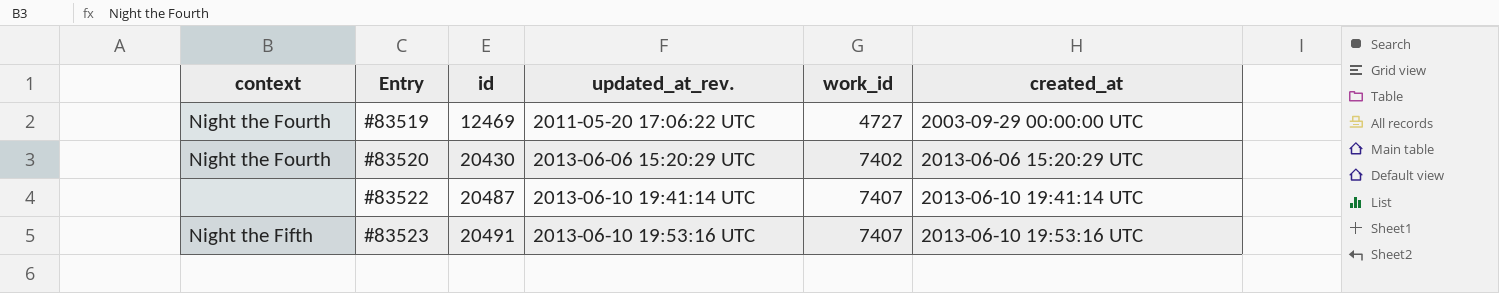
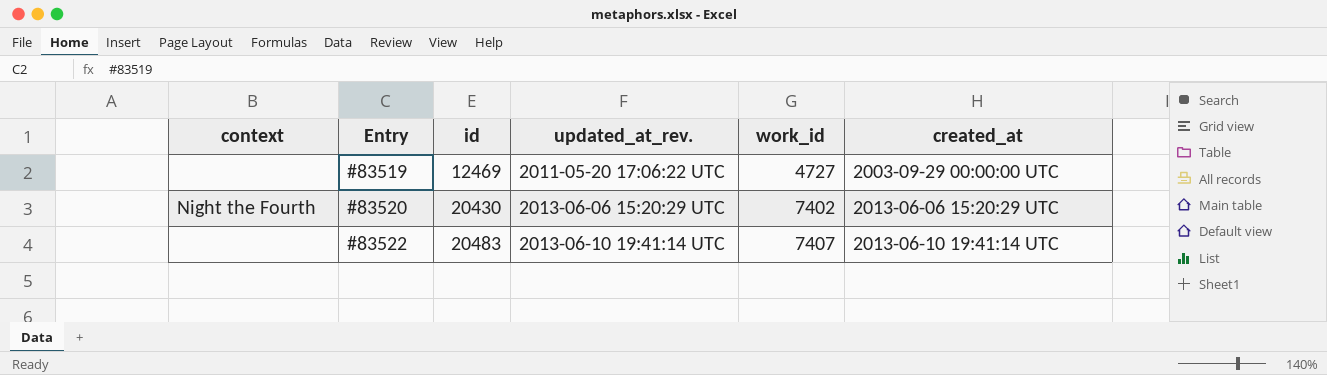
row #83523: Night the Fifth | 20491 | 2013-06-10 19:53:16 UTC | 7407 | 2013-06-10 19:53:16 UTC -> none
#83519 | context: Night the Fourth -> none
#83522 | id: 20487 -> 20483

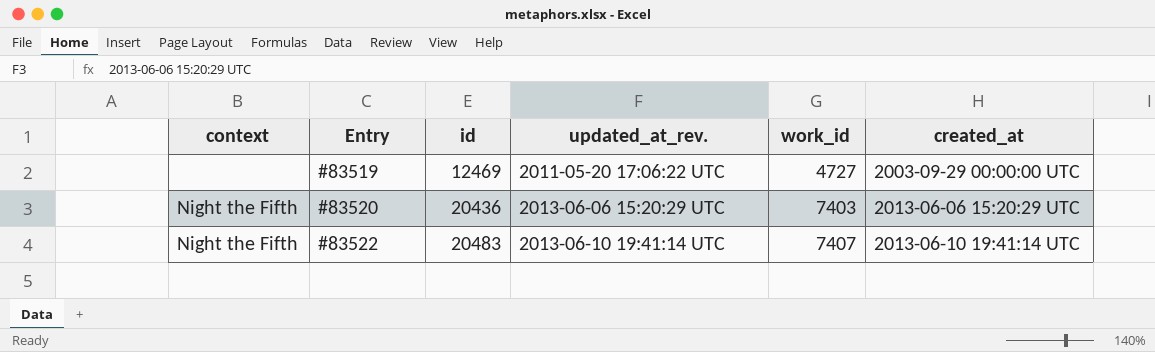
#83520 | context: Night the Fourth -> Night the Fifth
#83520 | id: 20430 -> 20436
#83520 | work_id: 7402 -> 7403
#83522 | context: none -> Night the Fifth

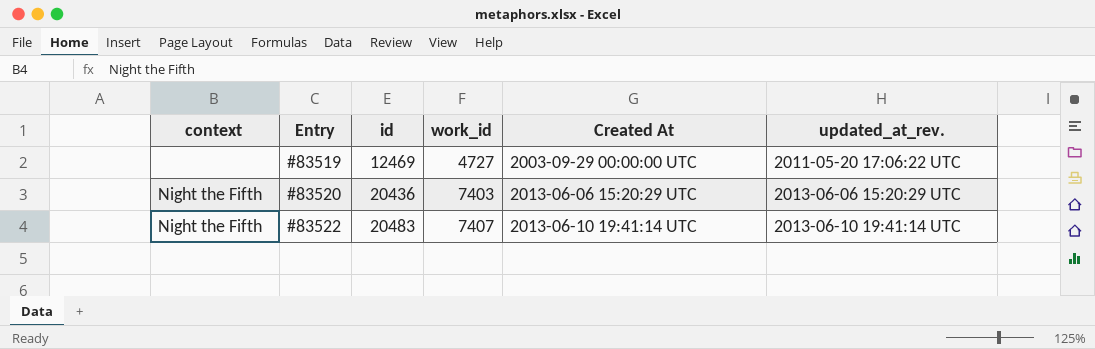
column name: created_at -> Created At
column updated_at_rev. | position: 4 -> 6

